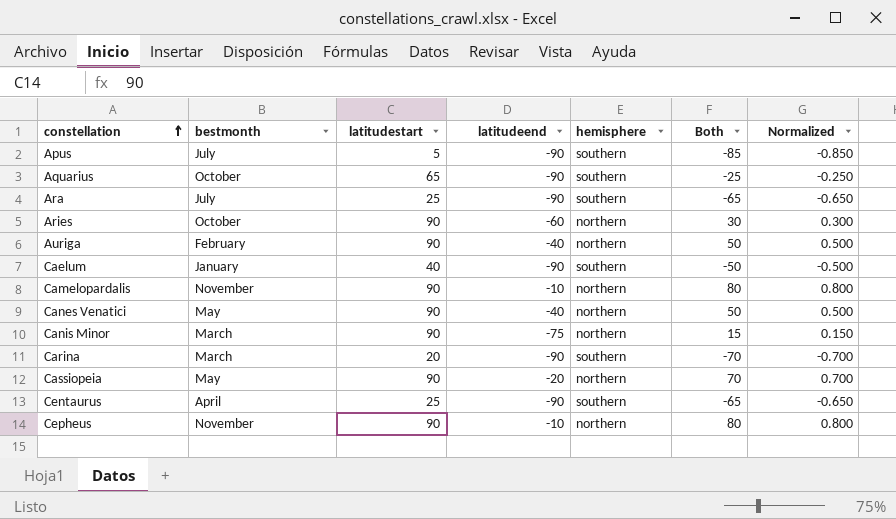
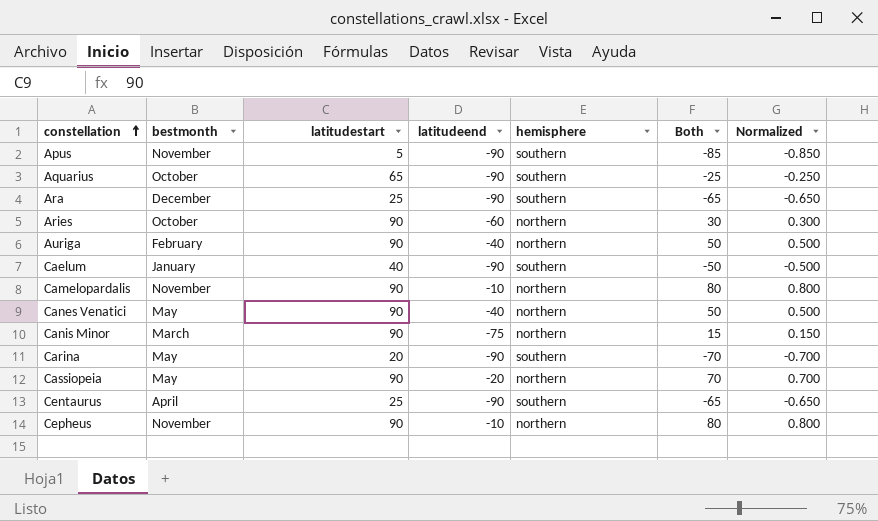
Apus | bestmonth: July -> November
Ara | bestmonth: July -> December
Carina | bestmonth: March -> May

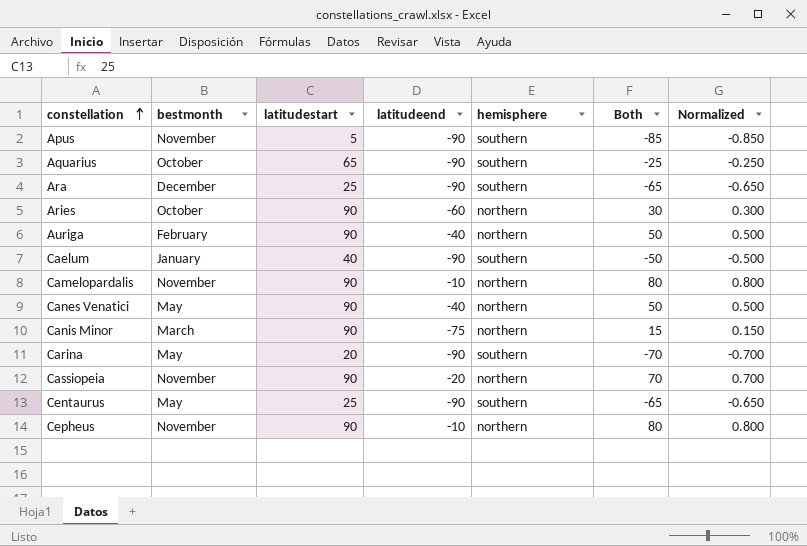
Cassiopeia | bestmonth: May -> November
Centaurus | bestmonth: April -> May

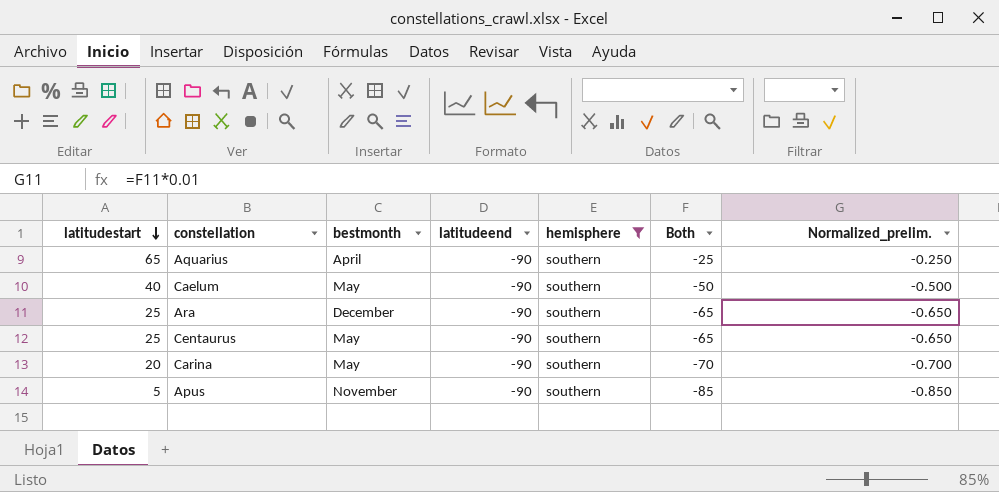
filter: none -> hemisphere = southern
row order: constellation ascending -> latitudestart descending
column latitudestart | position: 3 -> 1
column name: Normalized -> Normalized_prelim.
Aquarius | bestmonth: October -> April
Caelum | bestmonth: January -> May

